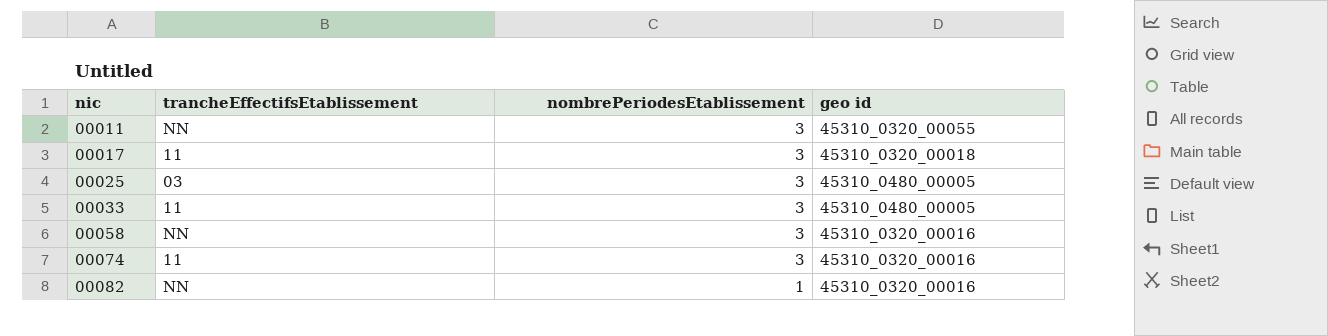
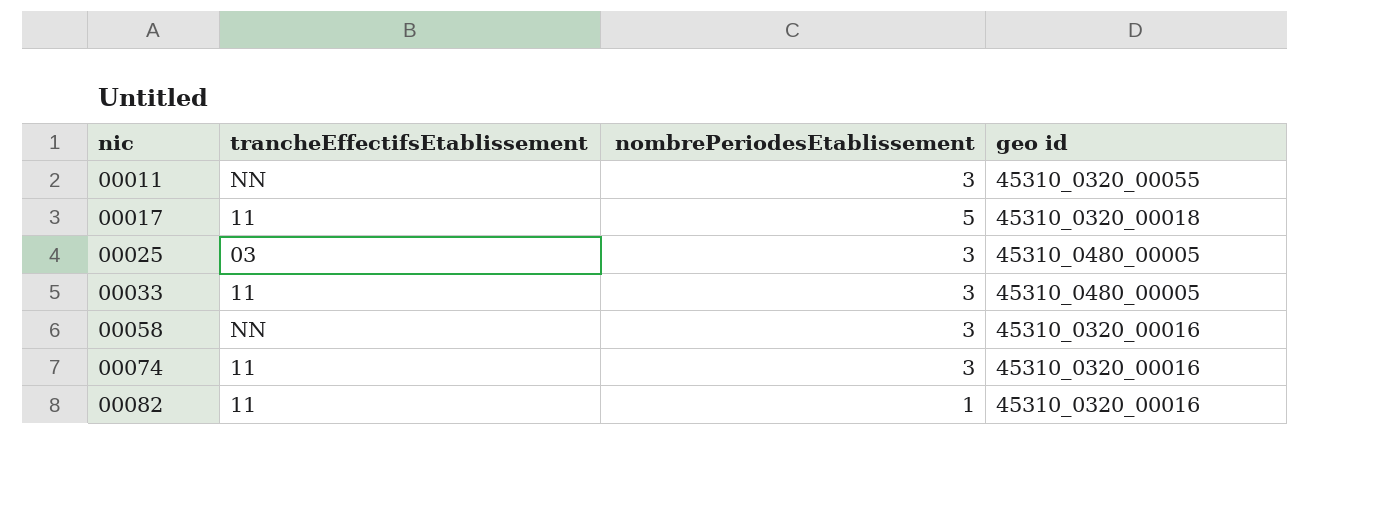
00017 | nombrePeriodesEtablissement: 3 -> 5
00082 | trancheEffectifsEtablissement: NN -> 11

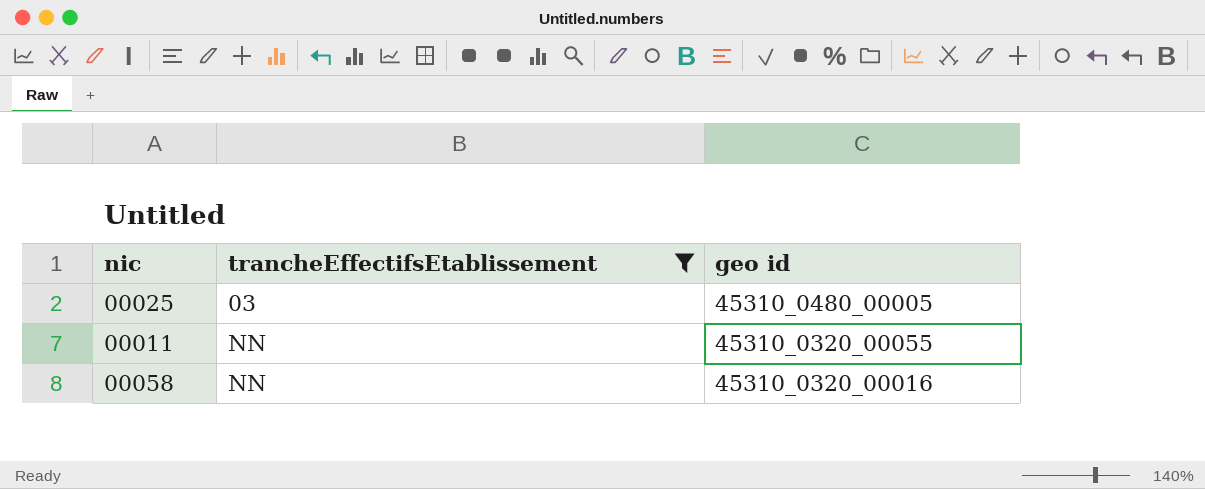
filter: none -> trancheEffectifsEtablissement != 11
row order: nic ascending -> trancheEffectifsEtablissement ascending
column nombrePeriodesEtablissement | position: 3 -> none

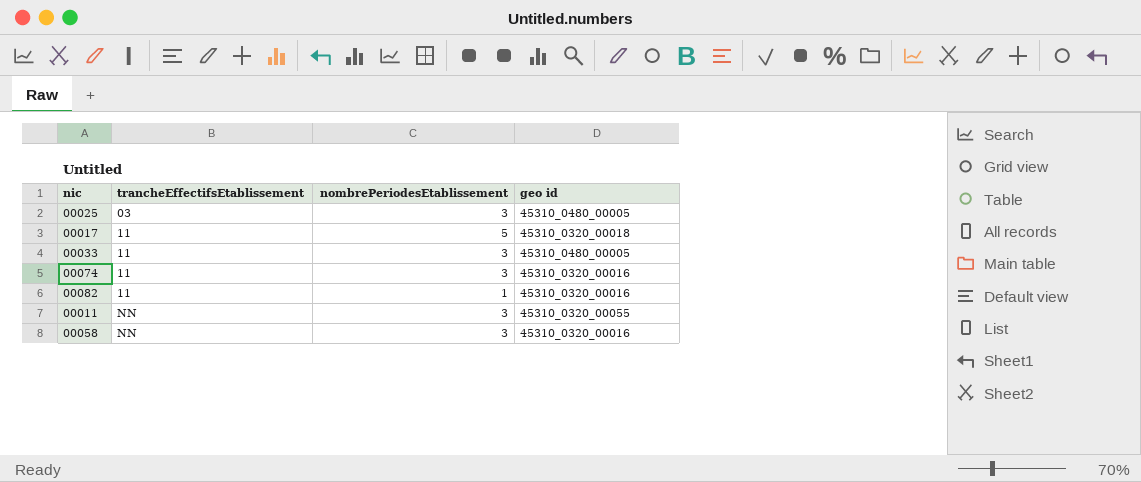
filter: trancheEffectifsEtablissement != 11 -> none
column nombrePeriodesEtablissement | position: none -> 3

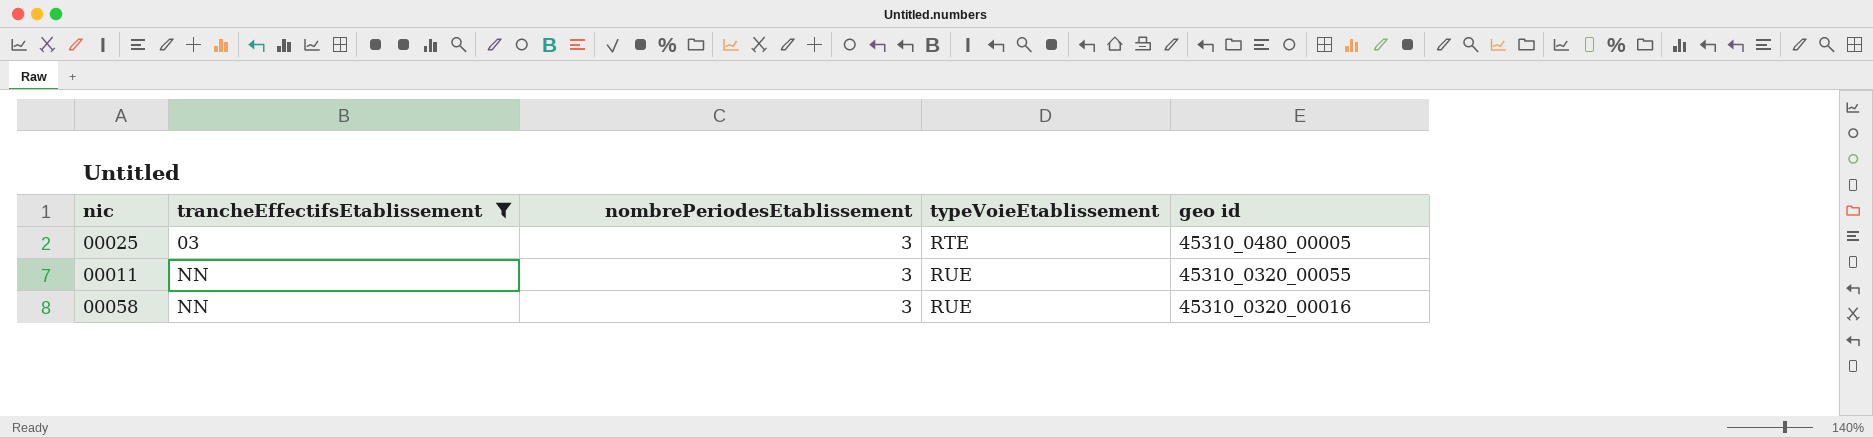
filter: none -> trancheEffectifsEtablissement != 11
column typeVoieEtablissement | position: none -> 4

